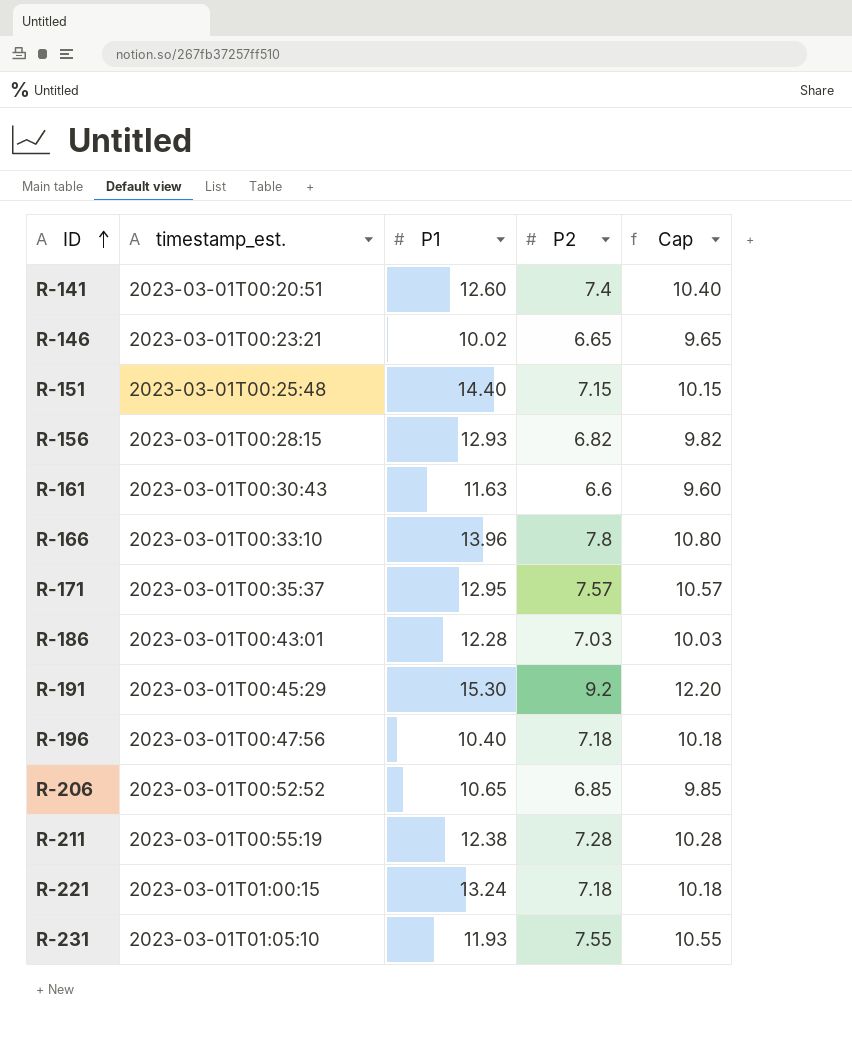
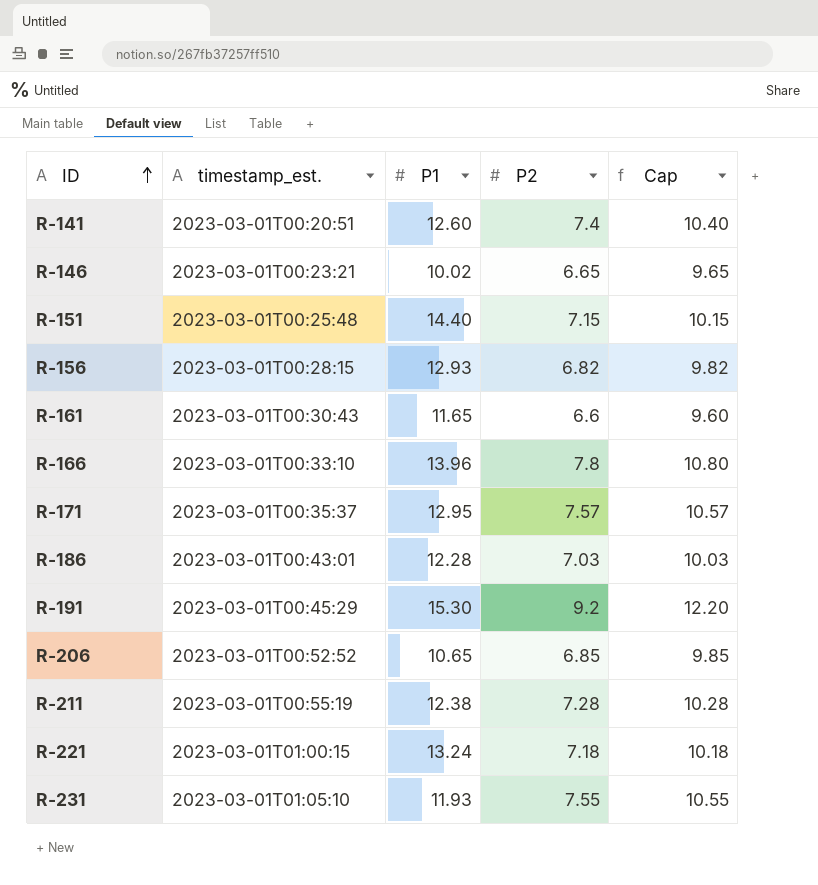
row R-196: 2023-03-01T00:47:56 | 10.40 | 7.18 | 10.18 -> none
R-161 | P1: 11.63 -> 11.65

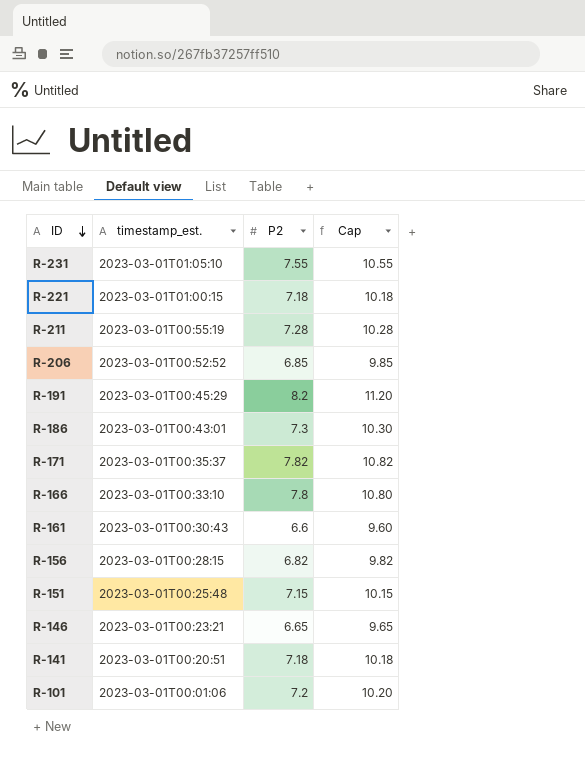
row order: ID ascending -> ID descending
column P1 | position: 3 -> none
R-191 | P2: 9.2 -> 8.2
R-191 | Cap: 12.20 -> 11.20
R-186 | P2: 7.03 -> 7.3
R-186 | Cap: 10.03 -> 10.30
R-171 | P2: 7.57 -> 7.82
R-171 | Cap: 10.57 -> 10.82
R-141 | P2: 7.4 -> 7.18
R-141 | Cap: 10.40 -> 10.18
row R-101: none -> 2023-03-01T00:01:06 | 7.2 | 10.20

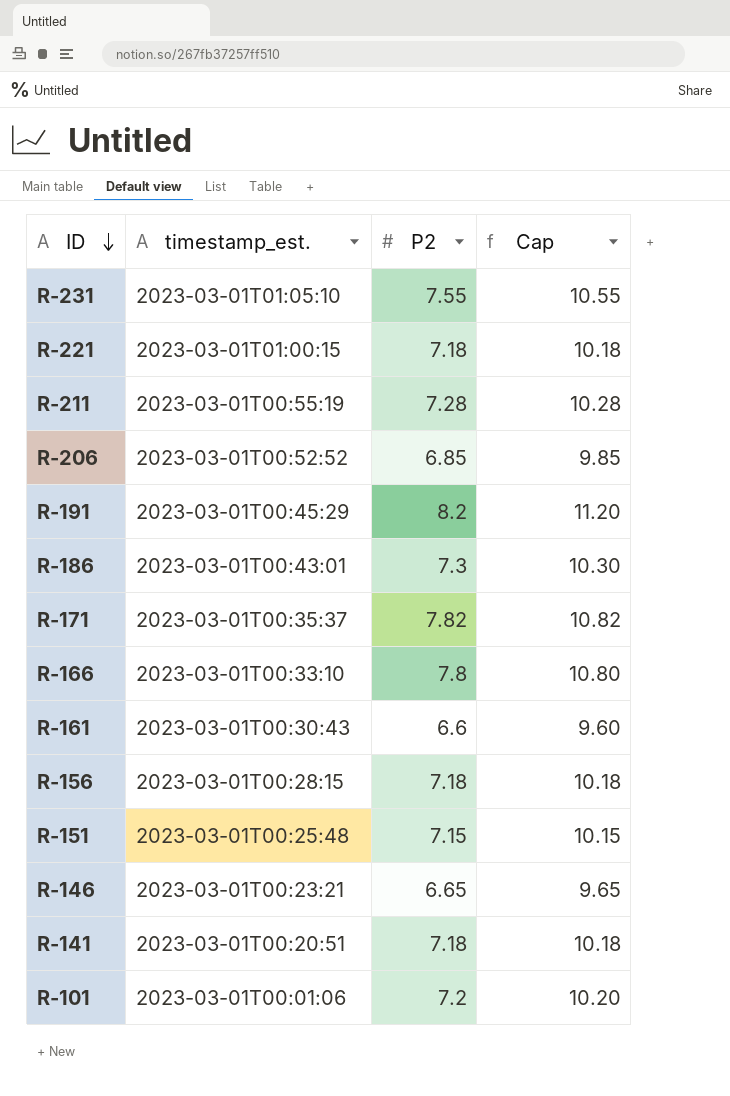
R-156 | P2: 6.82 -> 7.18
R-156 | Cap: 9.82 -> 10.18

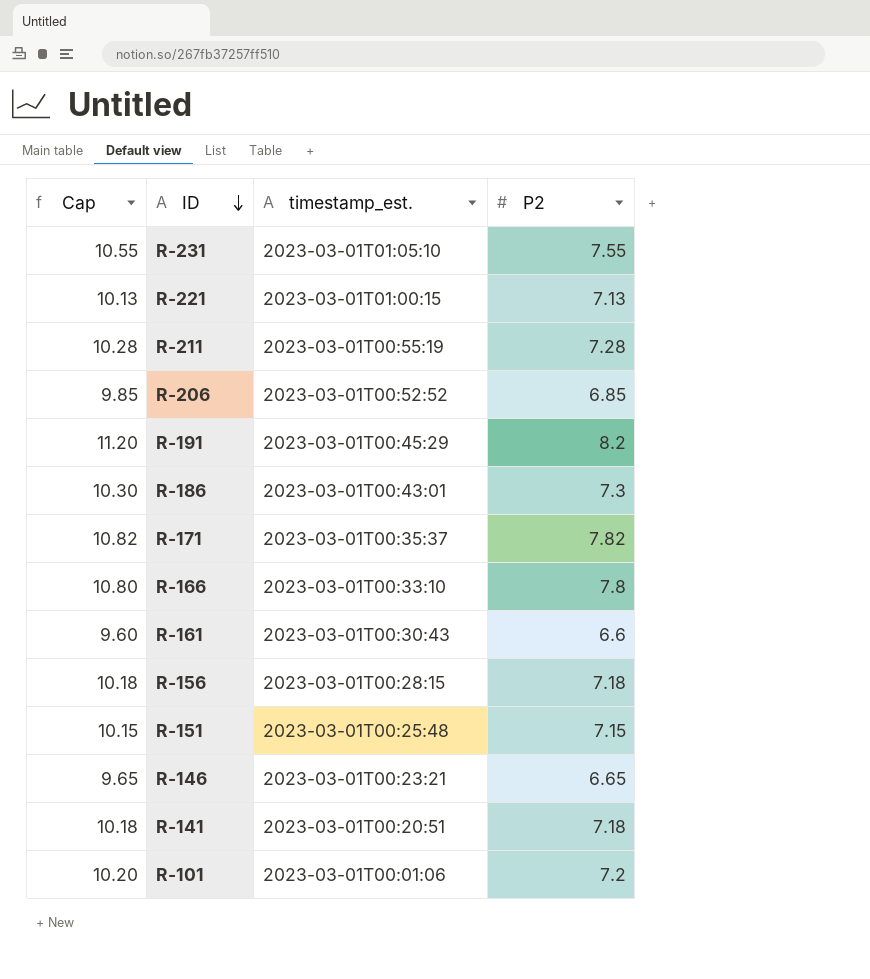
column Cap | position: 4 -> 1
R-221 | Cap: 10.18 -> 10.13
R-221 | P2: 7.18 -> 7.13

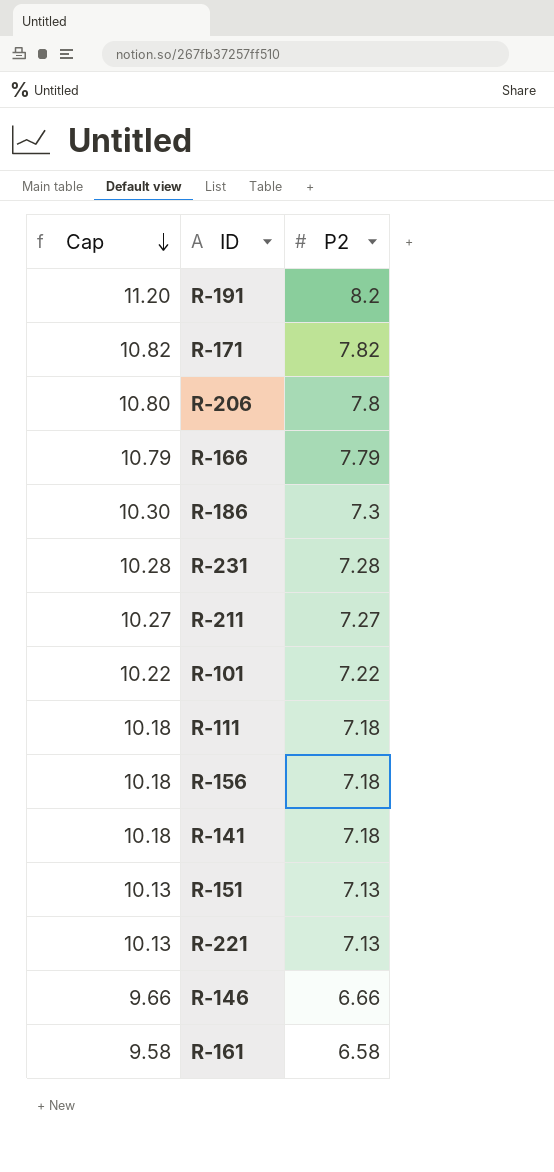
row order: ID descending -> Cap descending
column timestamp_est. | position: 3 -> none
R-206 | Cap: 9.85 -> 10.80
R-206 | P2: 6.85 -> 7.8
R-166 | Cap: 10.80 -> 10.79
R-166 | P2: 7.8 -> 7.79
R-231 | Cap: 10.55 -> 10.28
R-231 | P2: 7.55 -> 7.28
R-211 | Cap: 10.28 -> 10.27
R-211 | P2: 7.28 -> 7.27
R-101 | Cap: 10.20 -> 10.22
R-101 | P2: 7.2 -> 7.22
row R-111: none -> 10.18 | 7.18
R-151 | Cap: 10.15 -> 10.13
R-151 | P2: 7.15 -> 7.13
R-146 | Cap: 9.65 -> 9.66
R-146 | P2: 6.65 -> 6.66
R-161 | Cap: 9.60 -> 9.58
R-161 | P2: 6.6 -> 6.58

